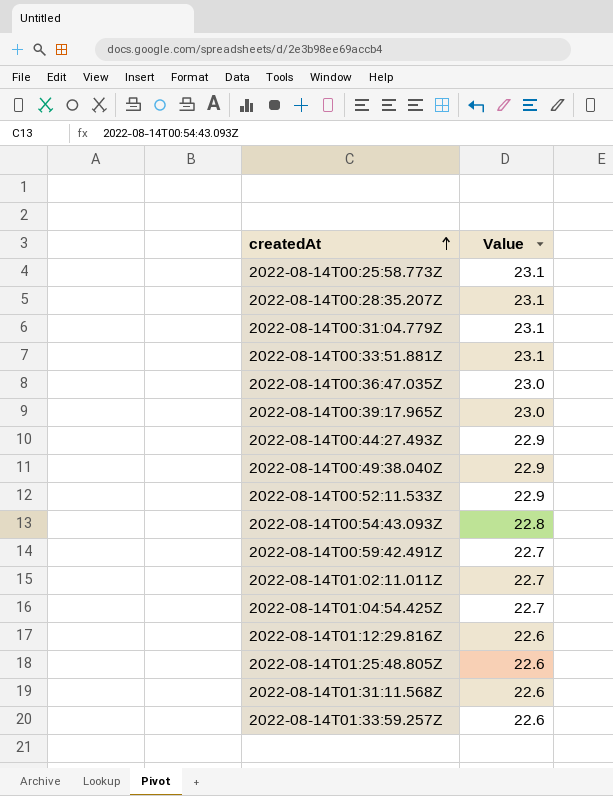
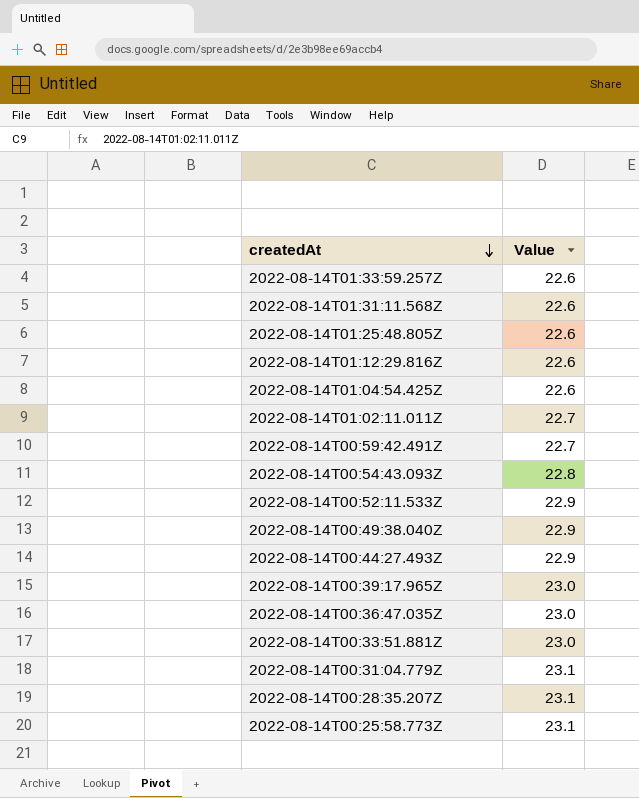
row order: createdAt ascending -> createdAt descending
2022-08-14T01:04:54.425Z | Value: 22.7 -> 22.6
2022-08-14T00:33:51.881Z | Value: 23.1 -> 23.0

